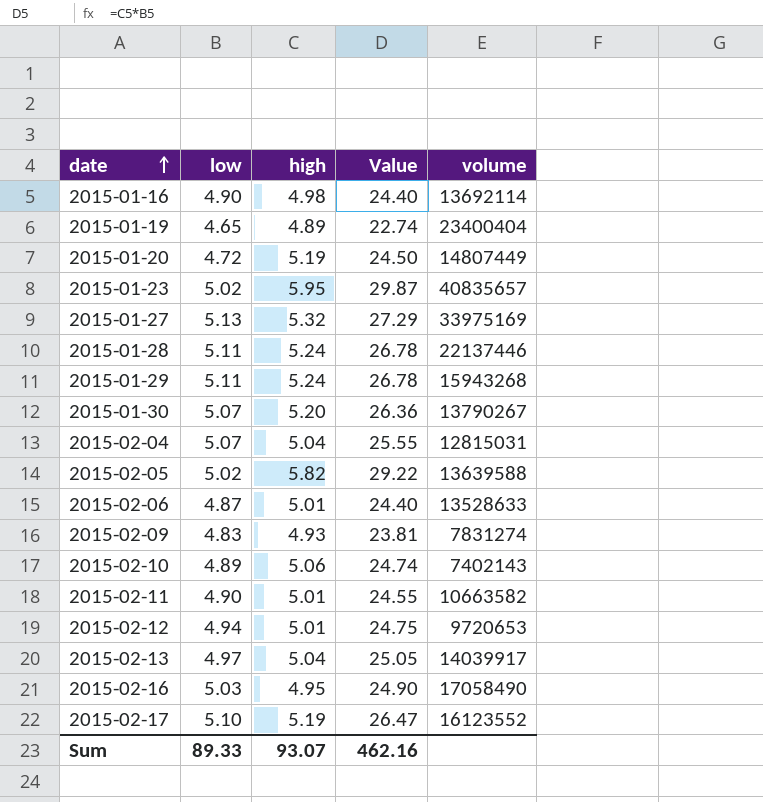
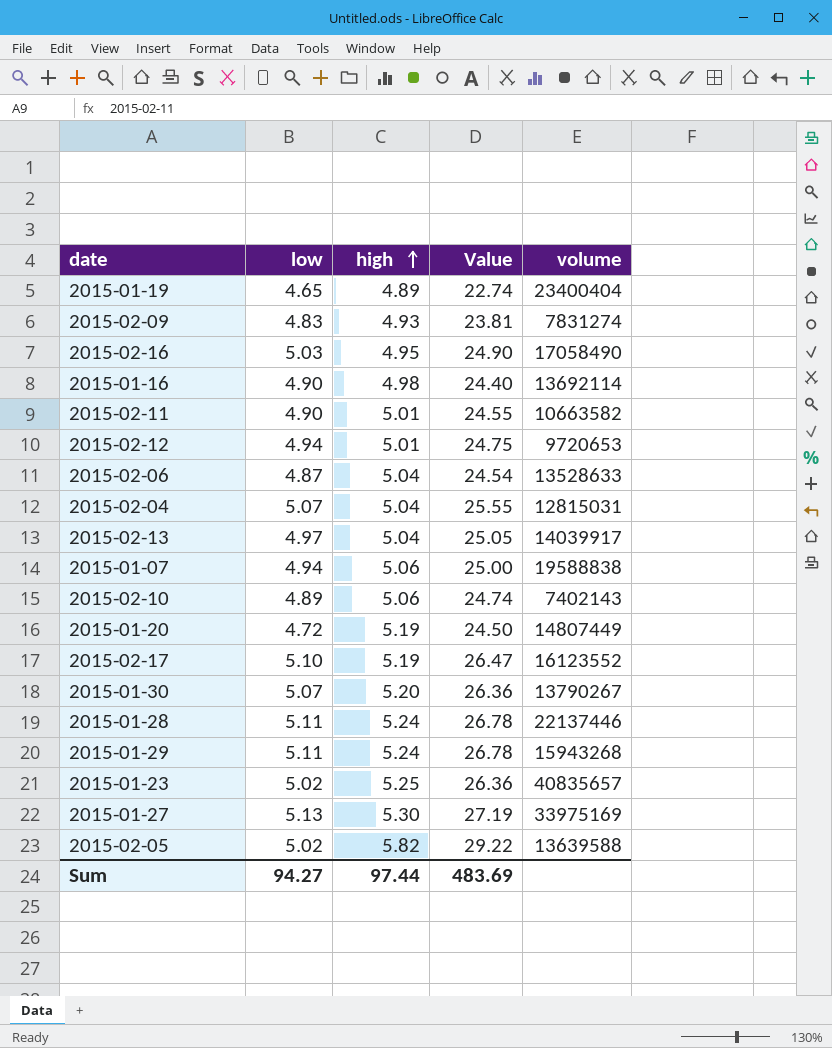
row order: date ascending -> high ascending
2015-02-06 | high: 5.01 -> 5.04
2015-02-06 | Value: 24.40 -> 24.54
row 2015-01-07: none -> 4.94 | 5.06 | 25.00 | 19588838
2015-01-23 | high: 5.95 -> 5.25
2015-01-23 | Value: 29.87 -> 26.36
2015-01-27 | high: 5.32 -> 5.30
2015-01-27 | Value: 27.29 -> 27.19
Sum | low: 89.33 -> 94.27
Sum | high: 93.07 -> 97.44
Sum | Value: 462.16 -> 483.69

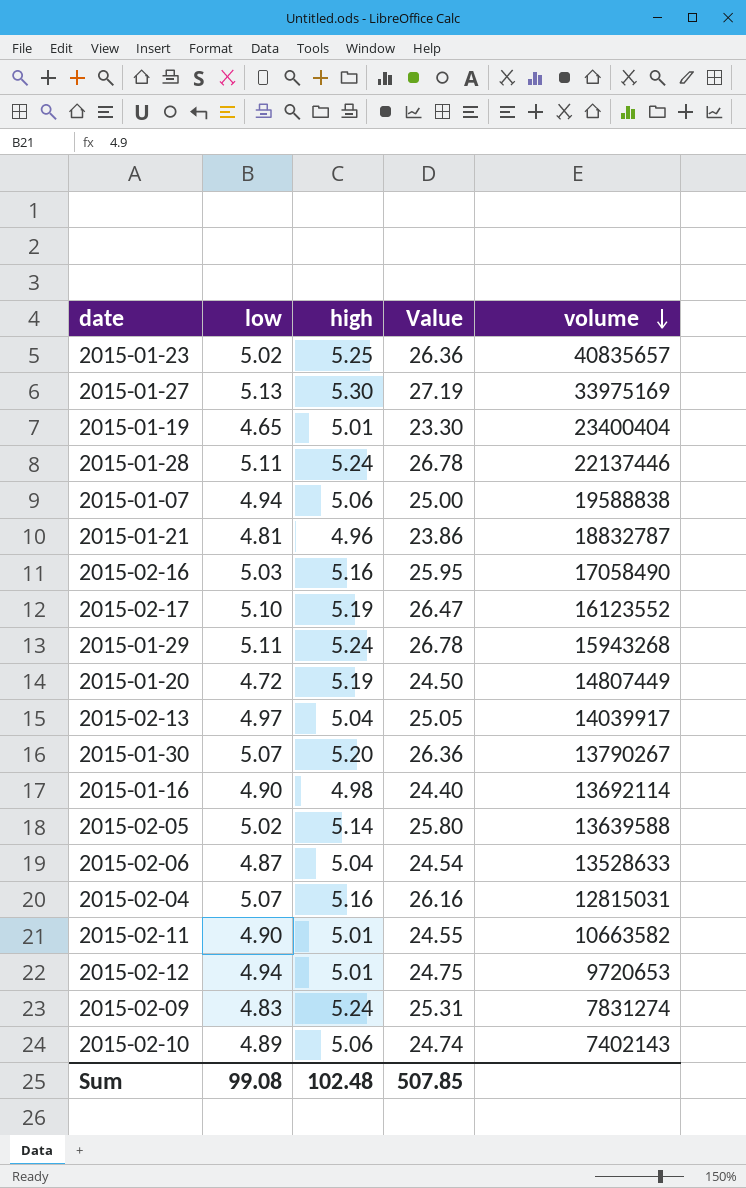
row order: high ascending -> volume descending
2015-01-19 | high: 4.89 -> 5.01
2015-01-19 | Value: 22.74 -> 23.30
row 2015-01-21: none -> 4.81 | 4.96 | 23.86 | 18832787
2015-02-16 | high: 4.95 -> 5.16
2015-02-16 | Value: 24.90 -> 25.95
2015-02-05 | high: 5.82 -> 5.14
2015-02-05 | Value: 29.22 -> 25.80
2015-02-04 | high: 5.04 -> 5.16
2015-02-04 | Value: 25.55 -> 26.16
2015-02-09 | high: 4.93 -> 5.24
2015-02-09 | Value: 23.81 -> 25.31
Sum | low: 94.27 -> 99.08
Sum | high: 97.44 -> 102.48
Sum | Value: 483.69 -> 507.85

